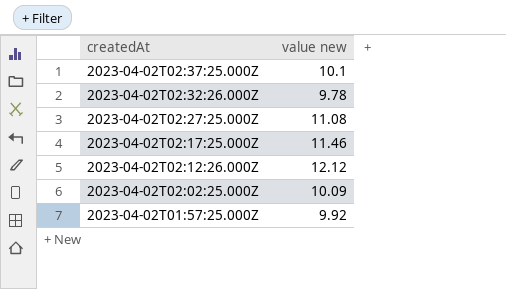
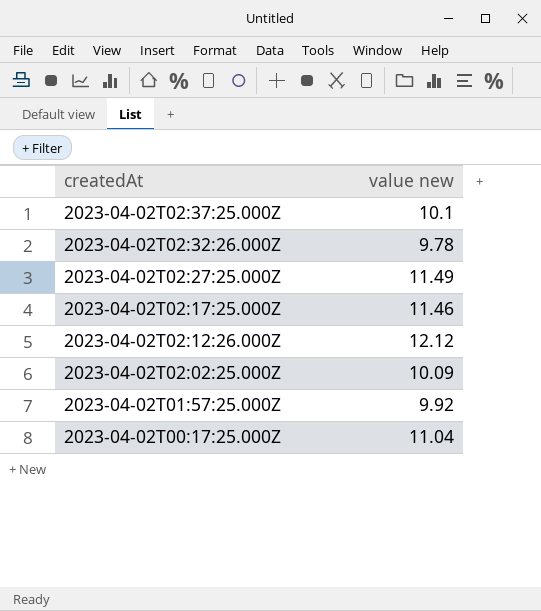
2023-04-02T02:27:25.000Z | value new: 11.08 -> 11.49
row 2023-04-02T00:17:25.000Z: none -> 11.04

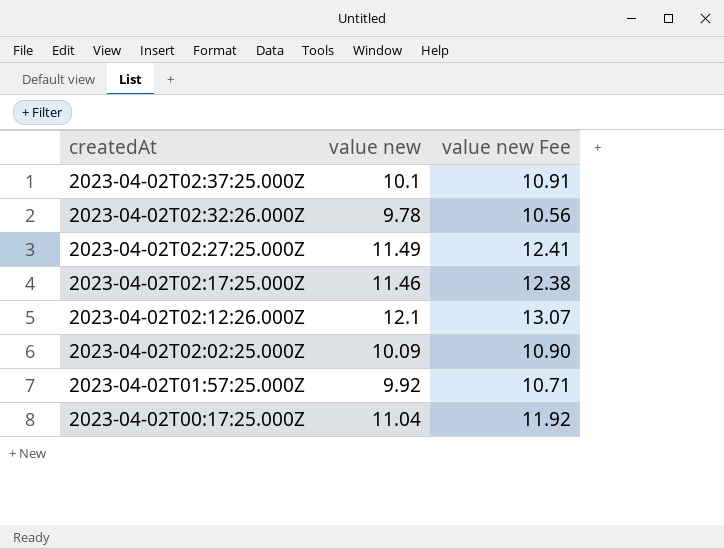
column value new Fee | formula: none -> [value new] * 1.08
2023-04-02T02:12:26.000Z | value new: 12.12 -> 12.1

